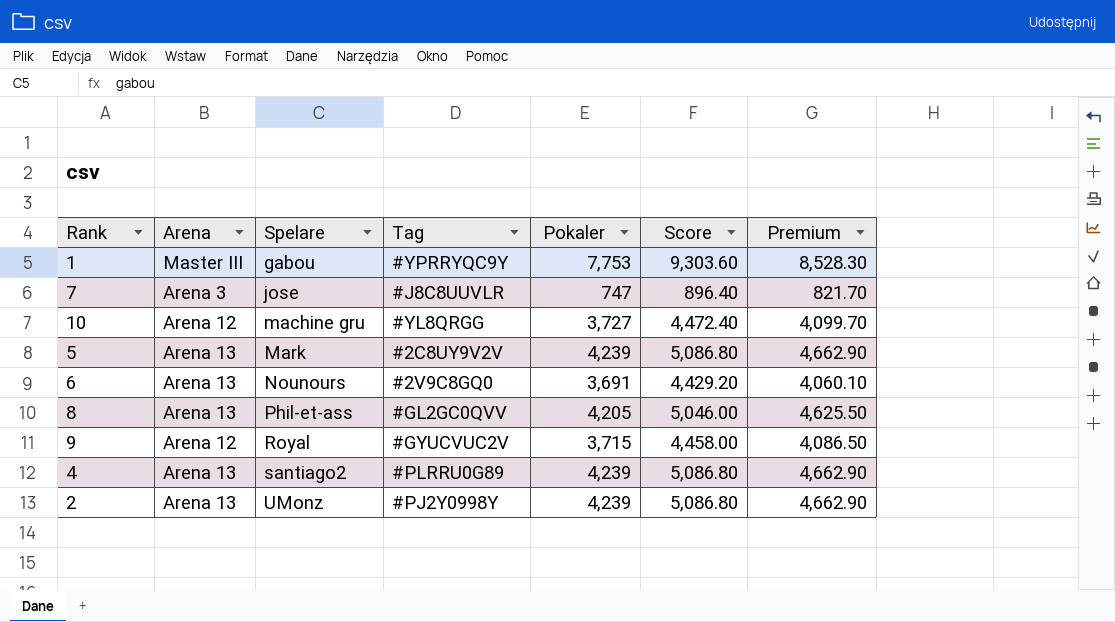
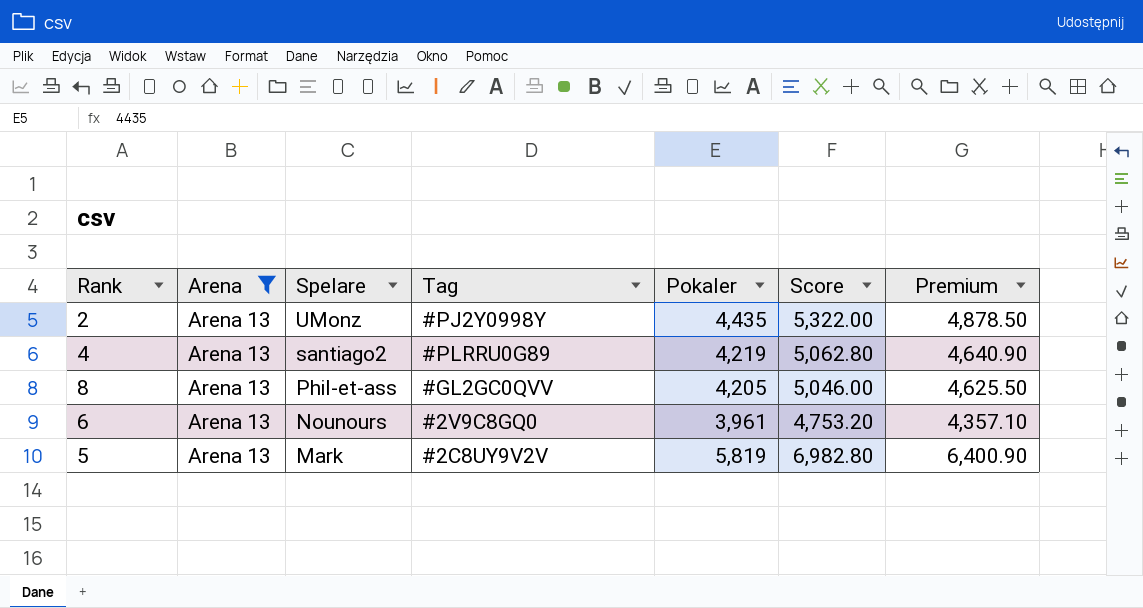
filter: none -> Arena = Arena 13
row order: Spelare ascending -> Spelare descending
2 | Pokaler: 4,239 -> 4,435
2 | Score: 5,086.80 -> 5,322.00
2 | Premium: 4,662.90 -> 4,878.50
4 | Pokaler: 4,239 -> 4,219
4 | Score: 5,086.80 -> 5,062.80
4 | Premium: 4,662.90 -> 4,640.90
6 | Pokaler: 3,691 -> 3,961
6 | Score: 4,429.20 -> 4,753.20
6 | Premium: 4,060.10 -> 4,357.10
5 | Pokaler: 4,239 -> 5,819
5 | Score: 5,086.80 -> 6,982.80
5 | Premium: 4,662.90 -> 6,400.90

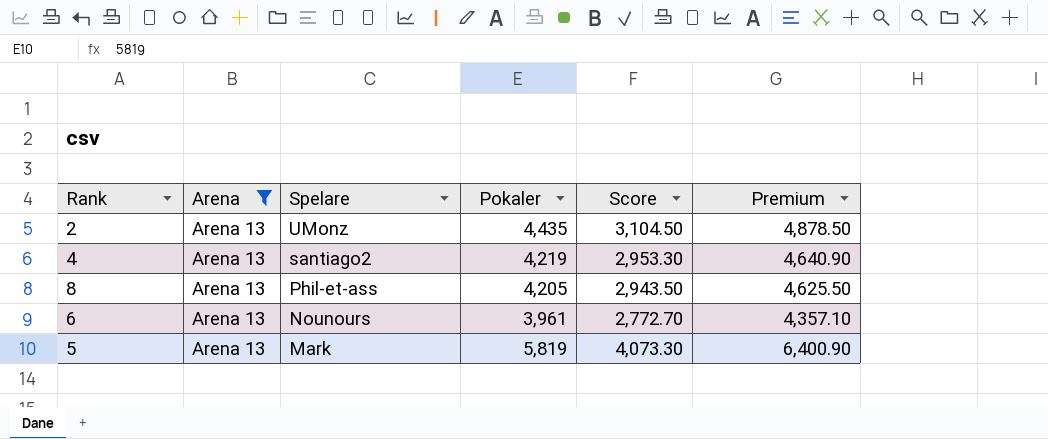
column Tag | position: 4 -> none
column Score | formula: [Pokaler] * 1.2 -> [Pokaler] * 0.7

